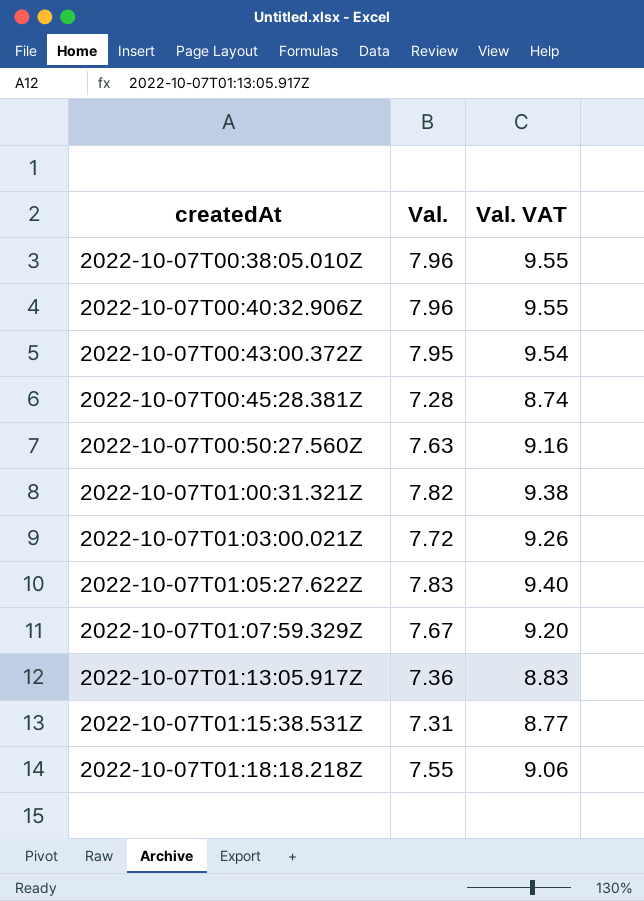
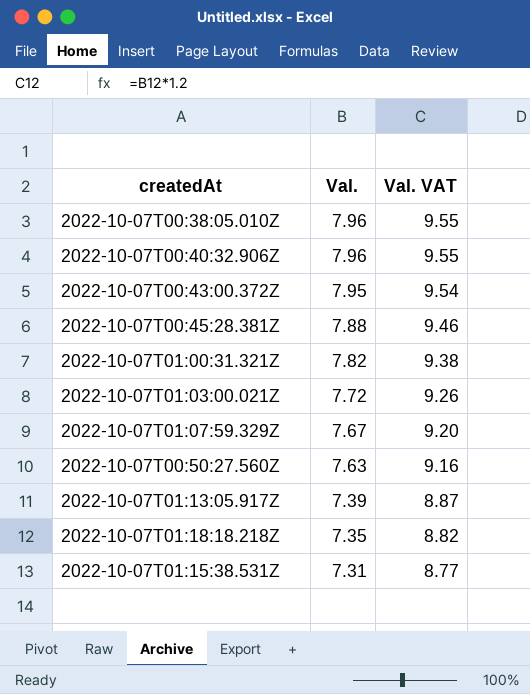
row order: createdAt ascending -> Val. descending
row 2022-10-07T01:05:27.622Z: 7.83 | 9.40 -> none
2022-10-07T00:45:28.381Z | Val.: 7.28 -> 7.88
2022-10-07T00:45:28.381Z | Val. VAT: 8.74 -> 9.46
2022-10-07T01:13:05.917Z | Val.: 7.36 -> 7.39
2022-10-07T01:13:05.917Z | Val. VAT: 8.83 -> 8.87
2022-10-07T01:18:18.218Z | Val.: 7.55 -> 7.35
2022-10-07T01:18:18.218Z | Val. VAT: 9.06 -> 8.82

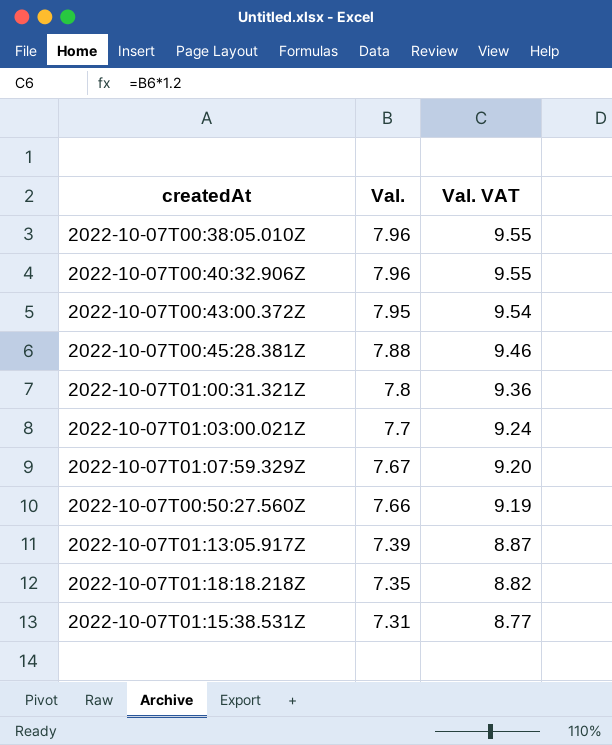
2022-10-07T01:00:31.321Z | Val.: 7.82 -> 7.8
2022-10-07T01:00:31.321Z | Val. VAT: 9.38 -> 9.36
2022-10-07T01:03:00.021Z | Val.: 7.72 -> 7.7
2022-10-07T01:03:00.021Z | Val. VAT: 9.26 -> 9.24
2022-10-07T00:50:27.560Z | Val.: 7.63 -> 7.66
2022-10-07T00:50:27.560Z | Val. VAT: 9.16 -> 9.19

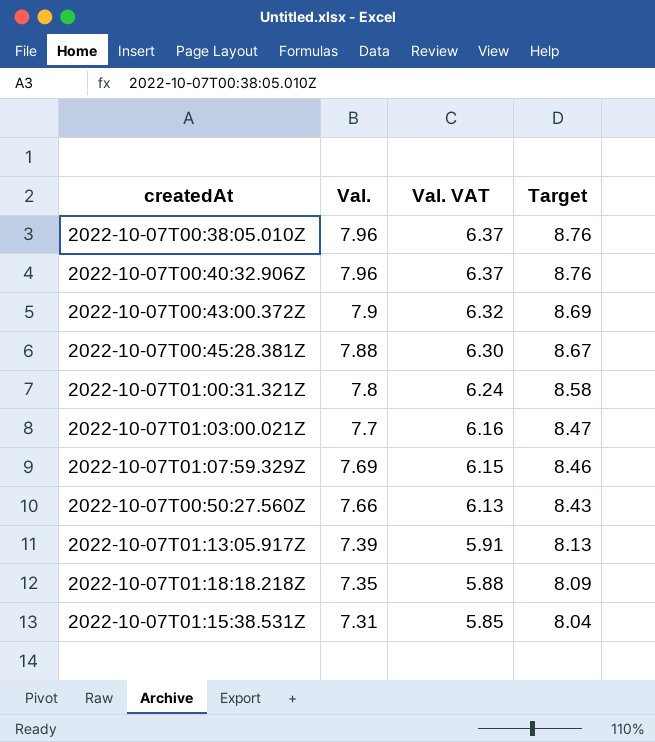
column Val. VAT | formula: [Val.] * 1.2 -> [Val.] * 0.8
column Target | formula: none -> [Val.] * 1.1
2022-10-07T00:43:00.372Z | Val.: 7.95 -> 7.9
2022-10-07T01:07:59.329Z | Val.: 7.67 -> 7.69

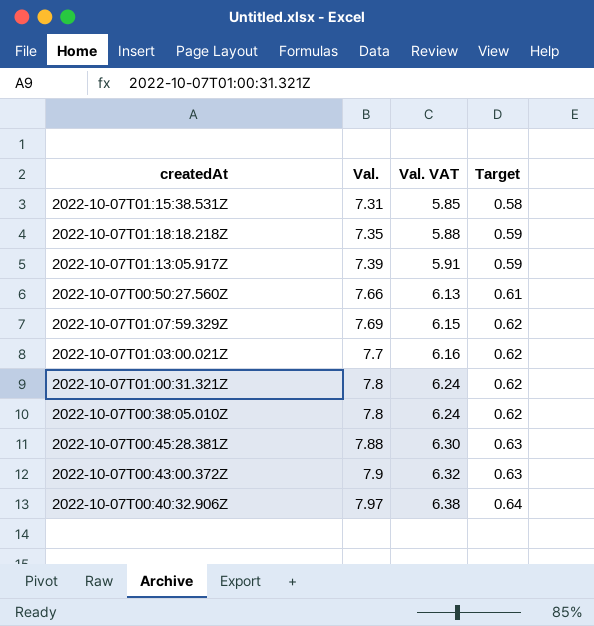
row order: Val. descending -> Val. ascending
column Target | formula: [Val.] * 1.1 -> [Val.] * 0.08
2022-10-07T00:38:05.010Z | Val.: 7.96 -> 7.8
2022-10-07T00:38:05.010Z | Val. VAT: 6.37 -> 6.24
2022-10-07T00:40:32.906Z | Val.: 7.96 -> 7.97
2022-10-07T00:40:32.906Z | Val. VAT: 6.37 -> 6.38

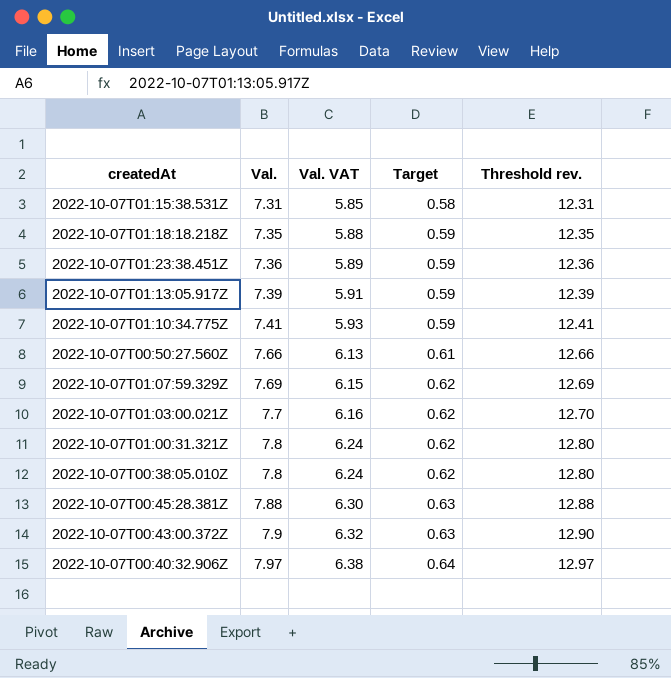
column Threshold rev. | formula: none -> [Val.] + 5
row 2022-10-07T01:23:38.451Z: none -> 7.36 | 5.89 | 0.59 | 12.36
row 2022-10-07T01:10:34.775Z: none -> 7.41 | 5.93 | 0.59 | 12.41

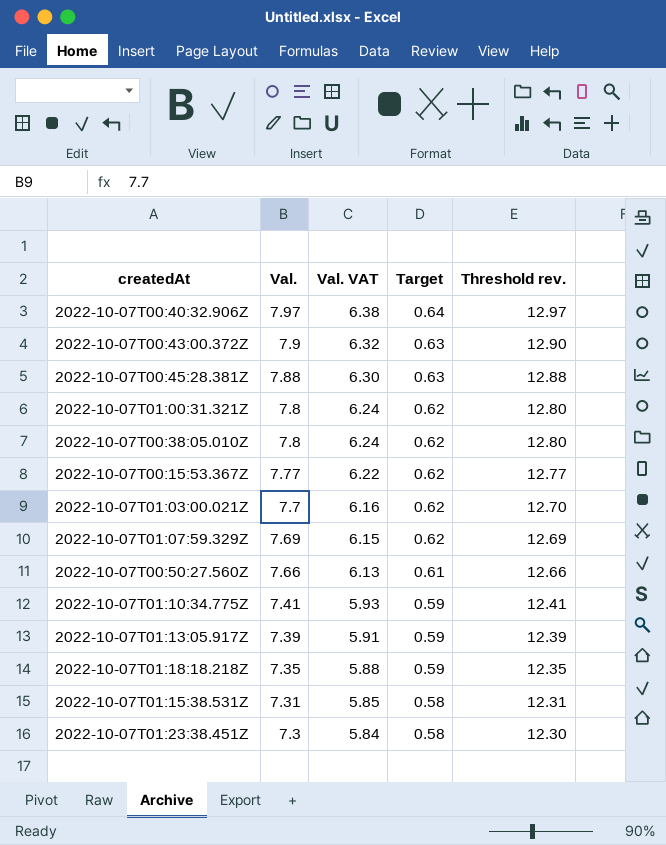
row order: Val. ascending -> Val. descending
row 2022-10-07T00:15:53.367Z: none -> 7.77 | 6.22 | 0.62 | 12.77
2022-10-07T01:23:38.451Z | Val.: 7.36 -> 7.3
2022-10-07T01:23:38.451Z | Val. VAT: 5.89 -> 5.84
2022-10-07T01:23:38.451Z | Target: 0.59 -> 0.58
2022-10-07T01:23:38.451Z | Threshold rev.: 12.36 -> 12.30

